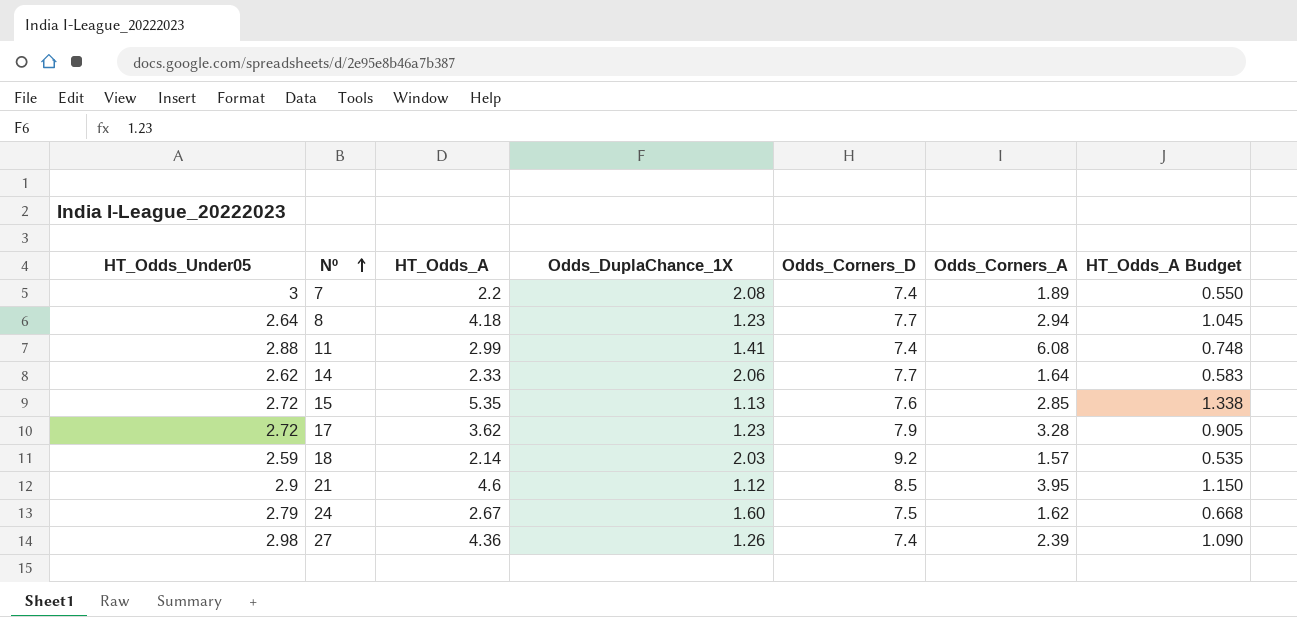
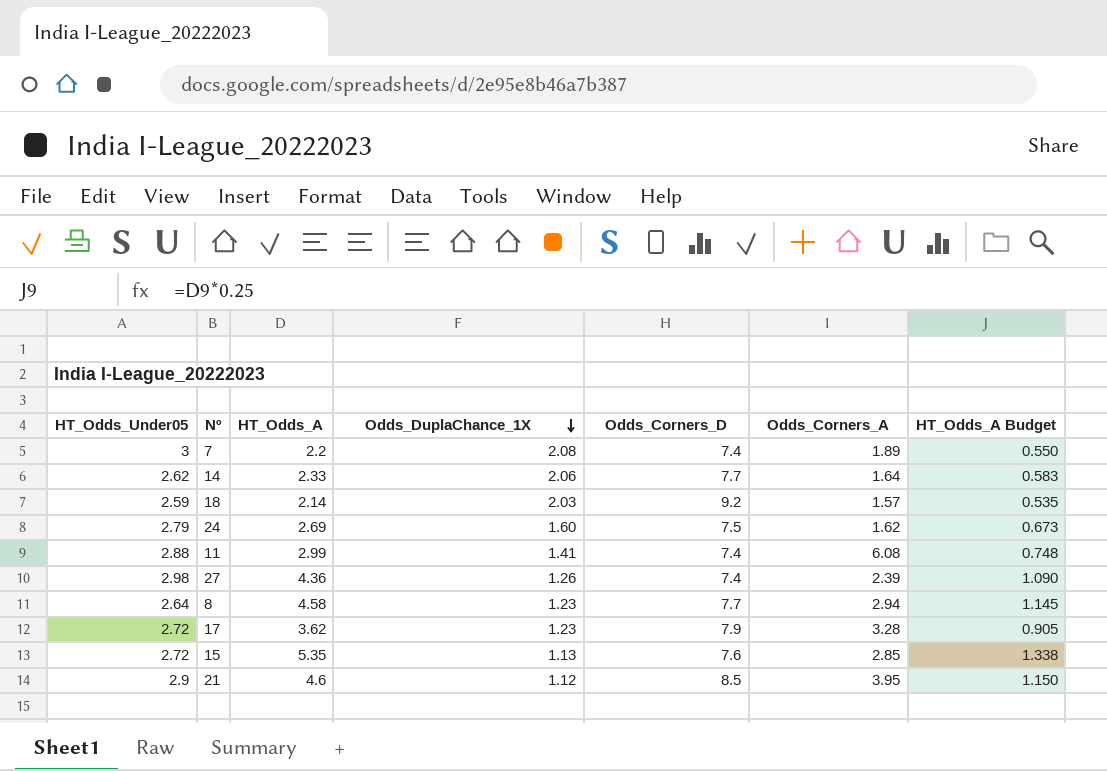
row order: Nº ascending -> Odds_DuplaChance_1X descending
24 | HT_Odds_A: 2.67 -> 2.69
24 | HT_Odds_A Budget: 0.668 -> 0.673
8 | HT_Odds_A: 4.18 -> 4.58
8 | HT_Odds_A Budget: 1.045 -> 1.145

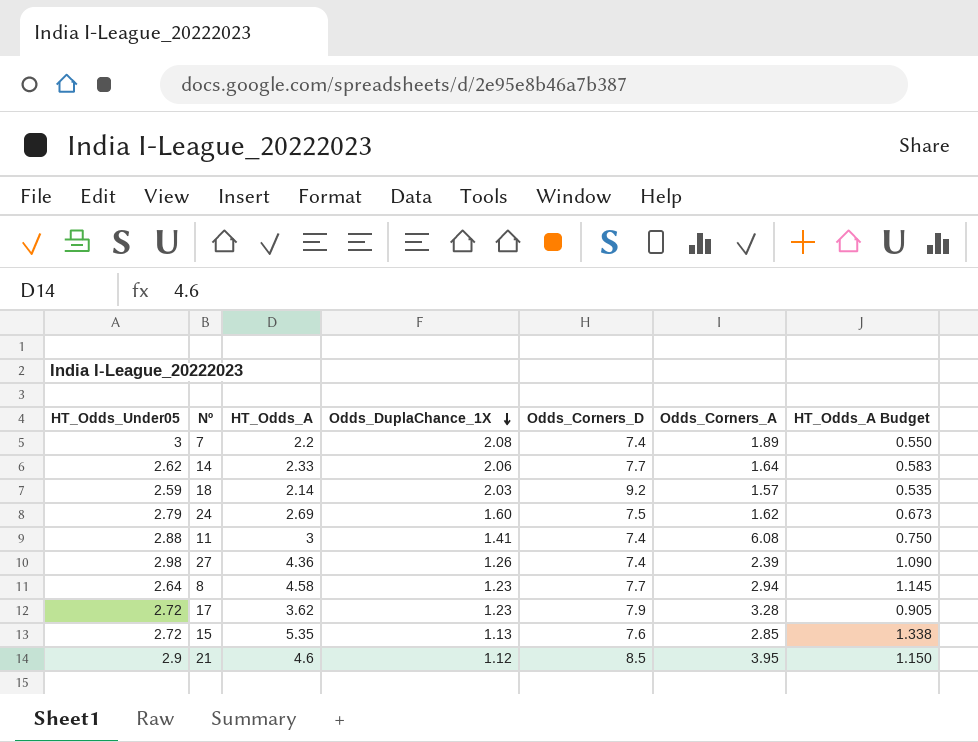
11 | HT_Odds_A: 2.99 -> 3
11 | HT_Odds_A Budget: 0.748 -> 0.750

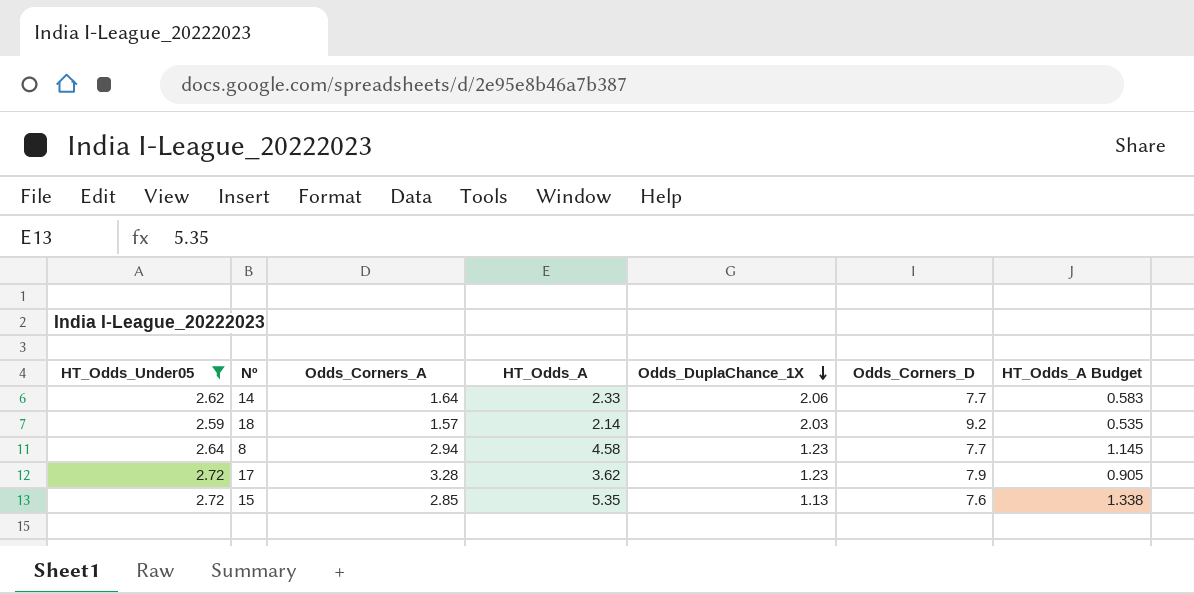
filter: none -> HT_Odds_Under05 <= 2.72
column Odds_Corners_A | position: 6 -> 3

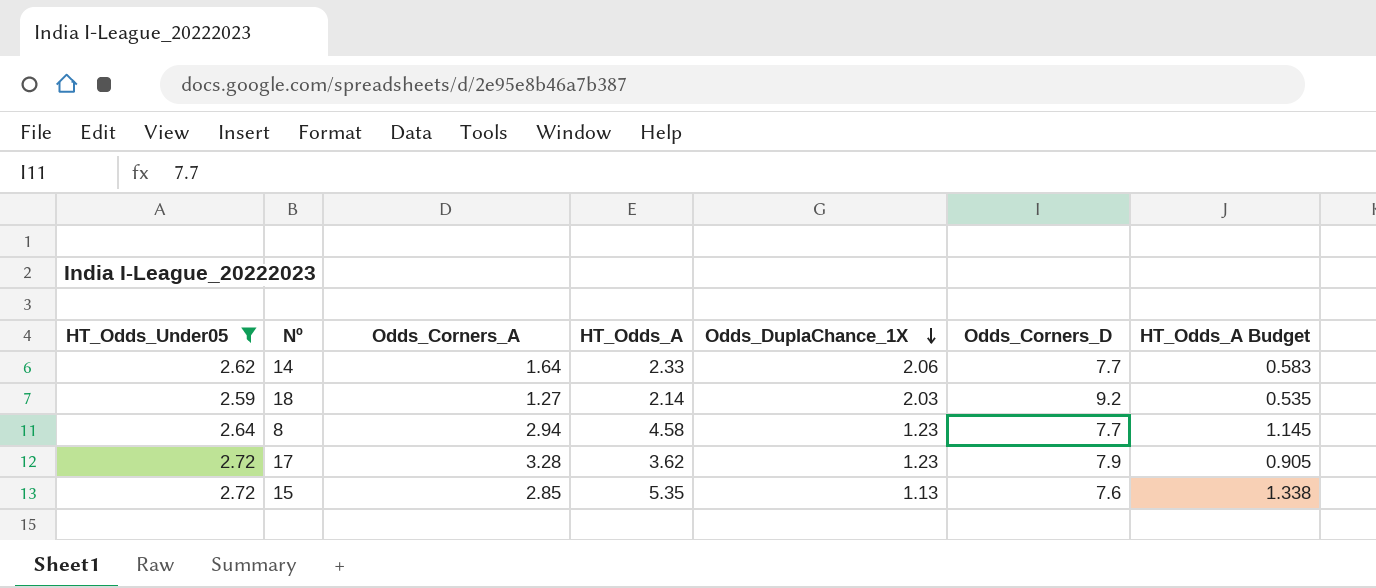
18 | Odds_Corners_A: 1.57 -> 1.27

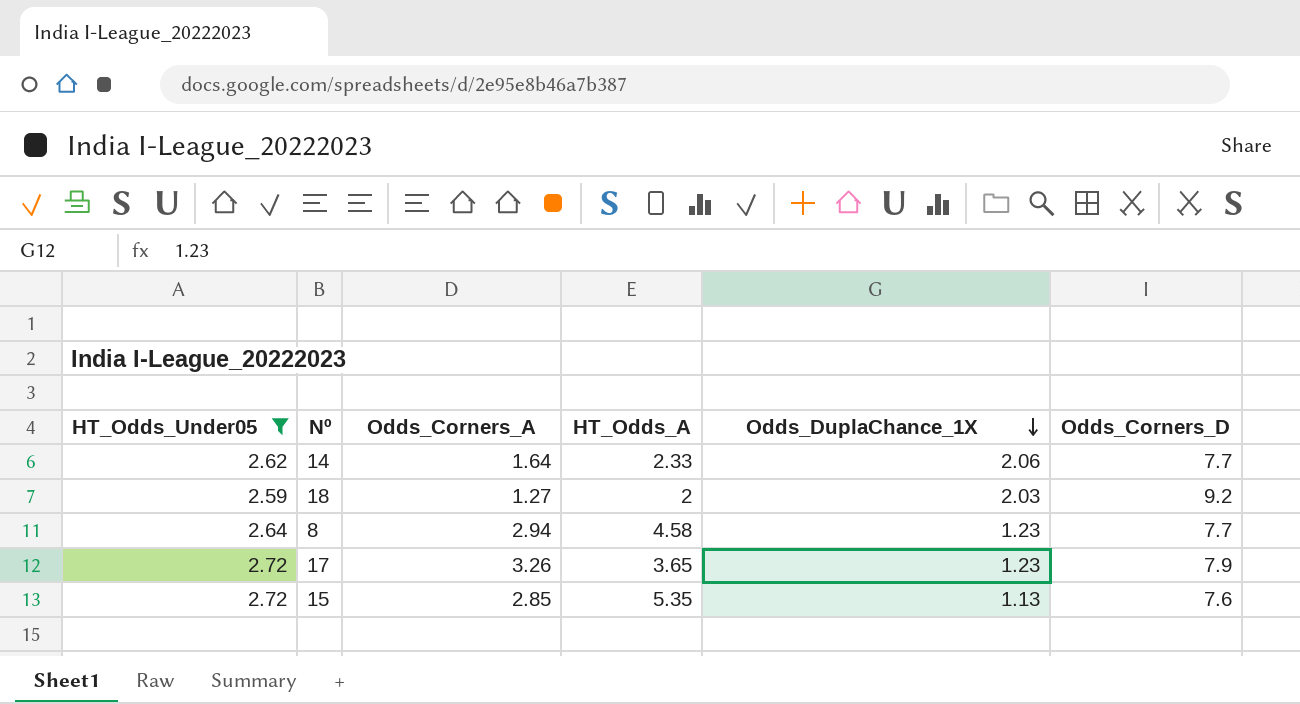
column HT_Odds_A Budget | formula: [HT_Odds_A] * 0.25 -> none
18 | HT_Odds_A: 2.14 -> 2
17 | Odds_Corners_A: 3.28 -> 3.26
17 | HT_Odds_A: 3.62 -> 3.65

